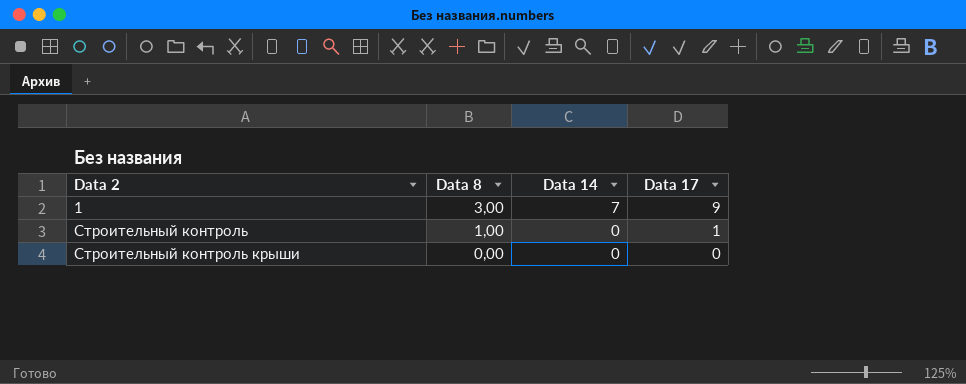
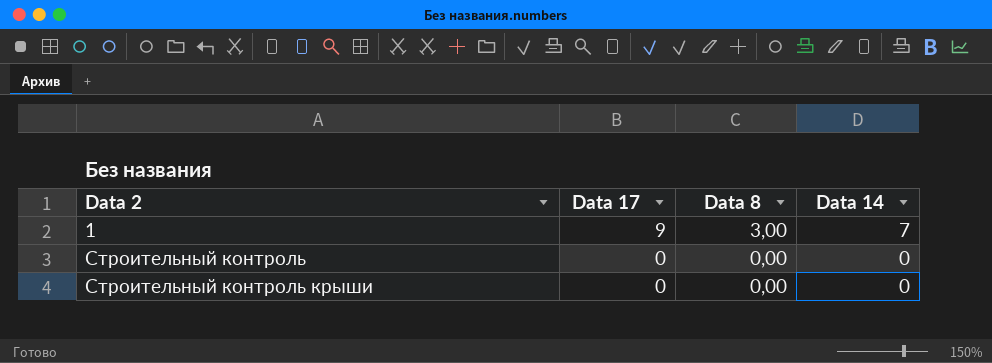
column Data 17 | position: 4 -> 2
Строительный контроль | Data 17: 1 -> 0
Строительный контроль | Data 8: 1,00 -> 0,00

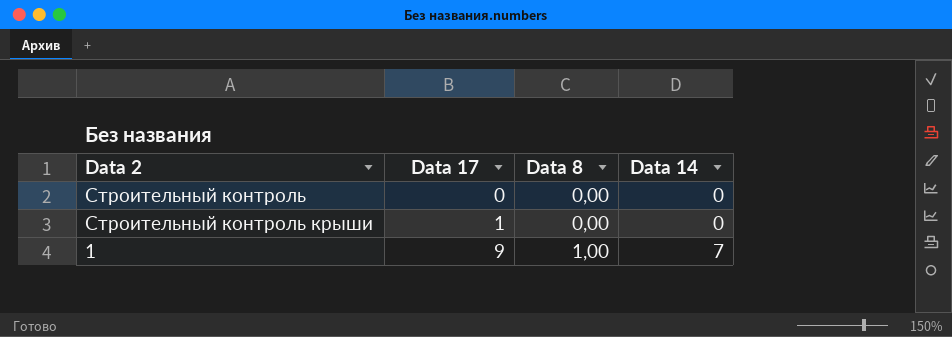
row order: Data 2 ascending -> Data 17 ascending
Строительный контроль крыши | Data 17: 0 -> 1
1 | Data 8: 3,00 -> 1,00

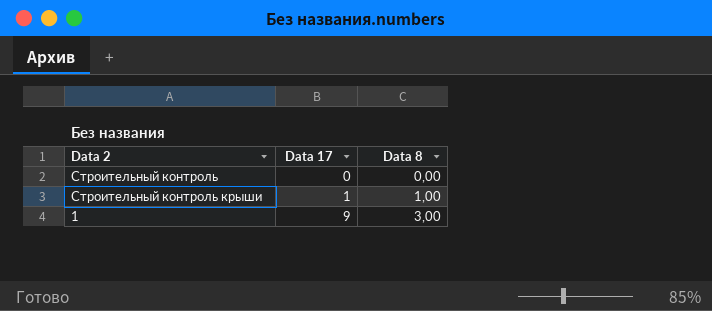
column Data 14 | position: 4 -> none
Строительный контроль крыши | Data 8: 0,00 -> 1,00
1 | Data 8: 1,00 -> 3,00

